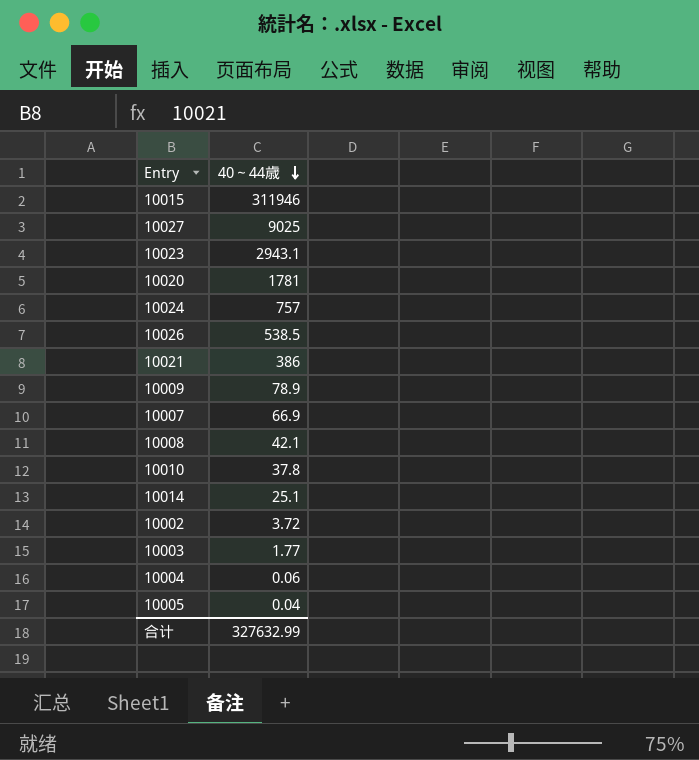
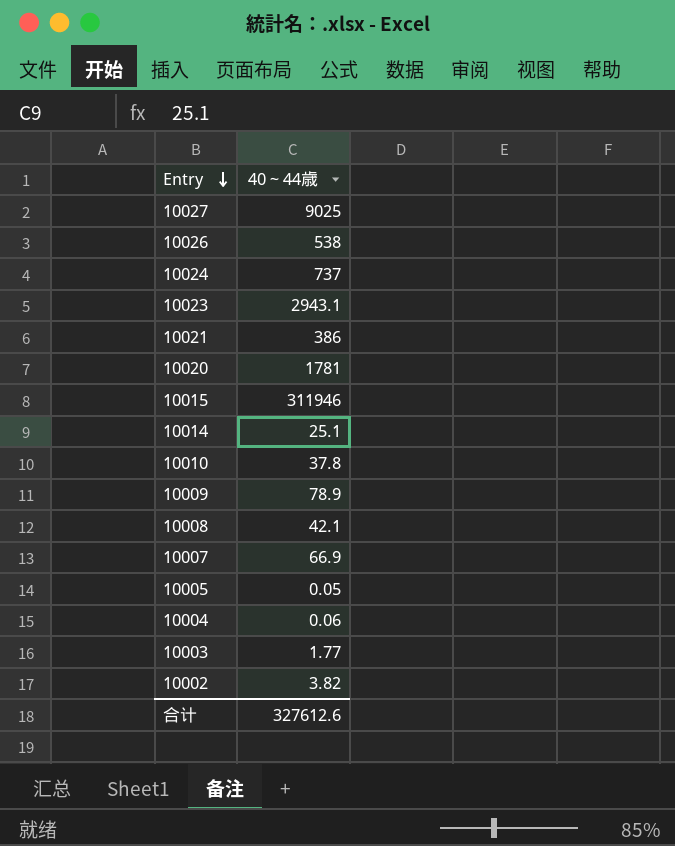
row order: 40～44歳 descending -> Entry descending
10026 | 40～44歳: 538.5 -> 538
10024 | 40～44歳: 757 -> 737
10005 | 40～44歳: 0.04 -> 0.05
10002 | 40～44歳: 3.72 -> 3.82
合计 | 40～44歳: 327632.99 -> 327612.6

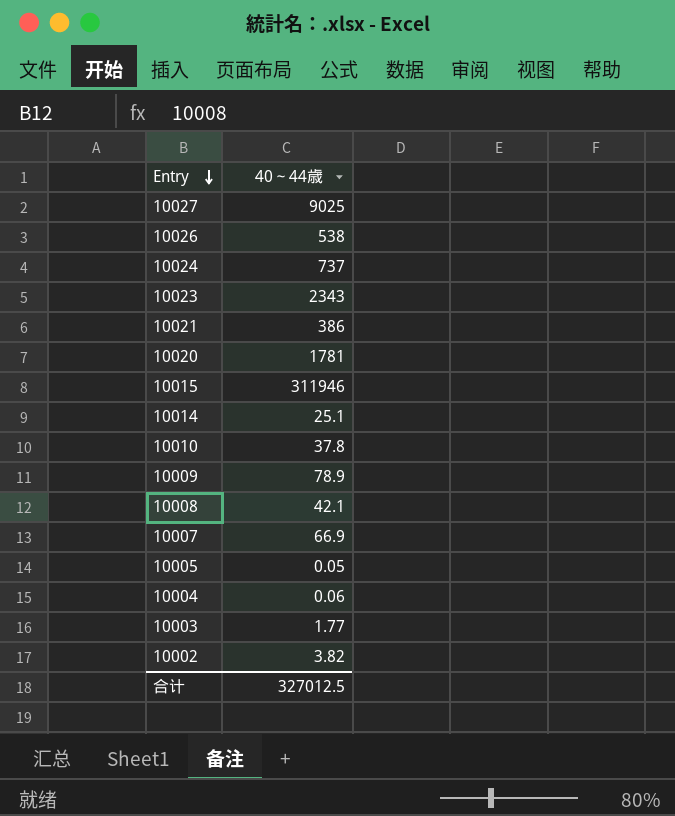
10023 | 40～44歳: 2943.1 -> 2343
合计 | 40～44歳: 327612.6 -> 327012.5

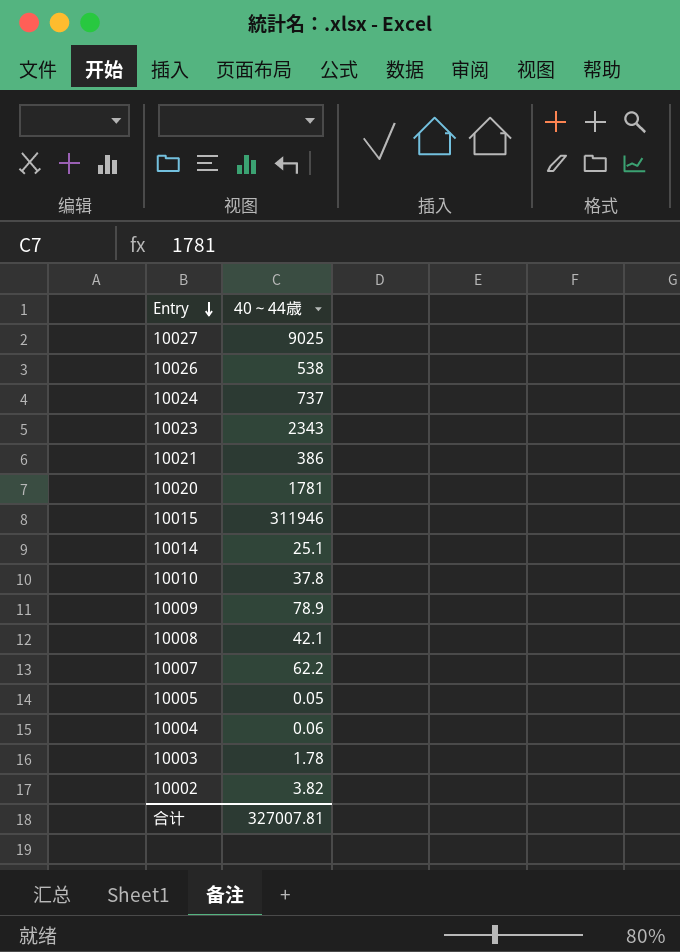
10007 | 40～44歳: 66.9 -> 62.2
10003 | 40～44歳: 1.77 -> 1.78
合计 | 40～44歳: 327012.5 -> 327007.81

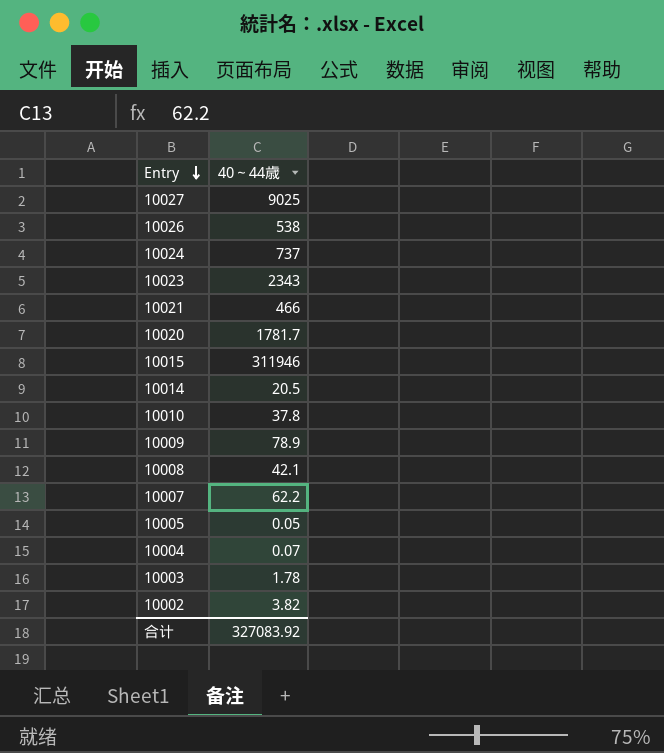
10021 | 40～44歳: 386 -> 466
10020 | 40～44歳: 1781 -> 1781.7
10014 | 40～44歳: 25.1 -> 20.5
10004 | 40～44歳: 0.06 -> 0.07
合计 | 40～44歳: 327007.81 -> 327083.92

